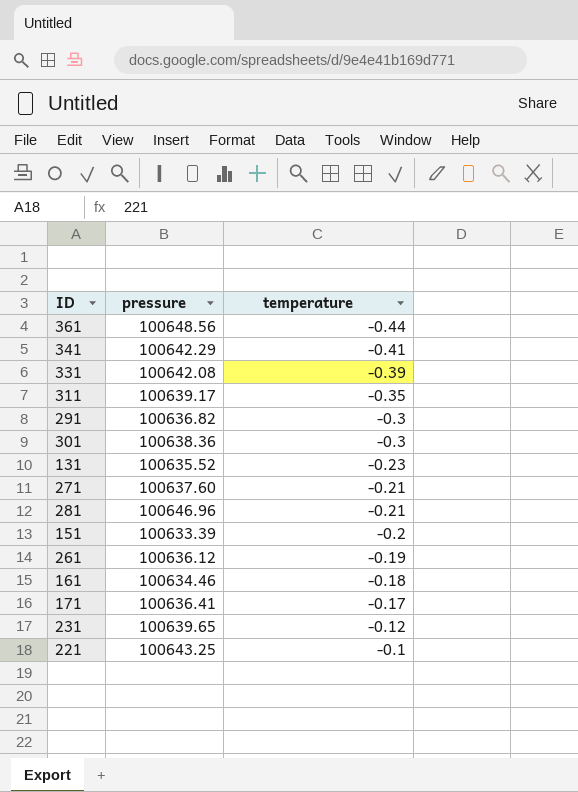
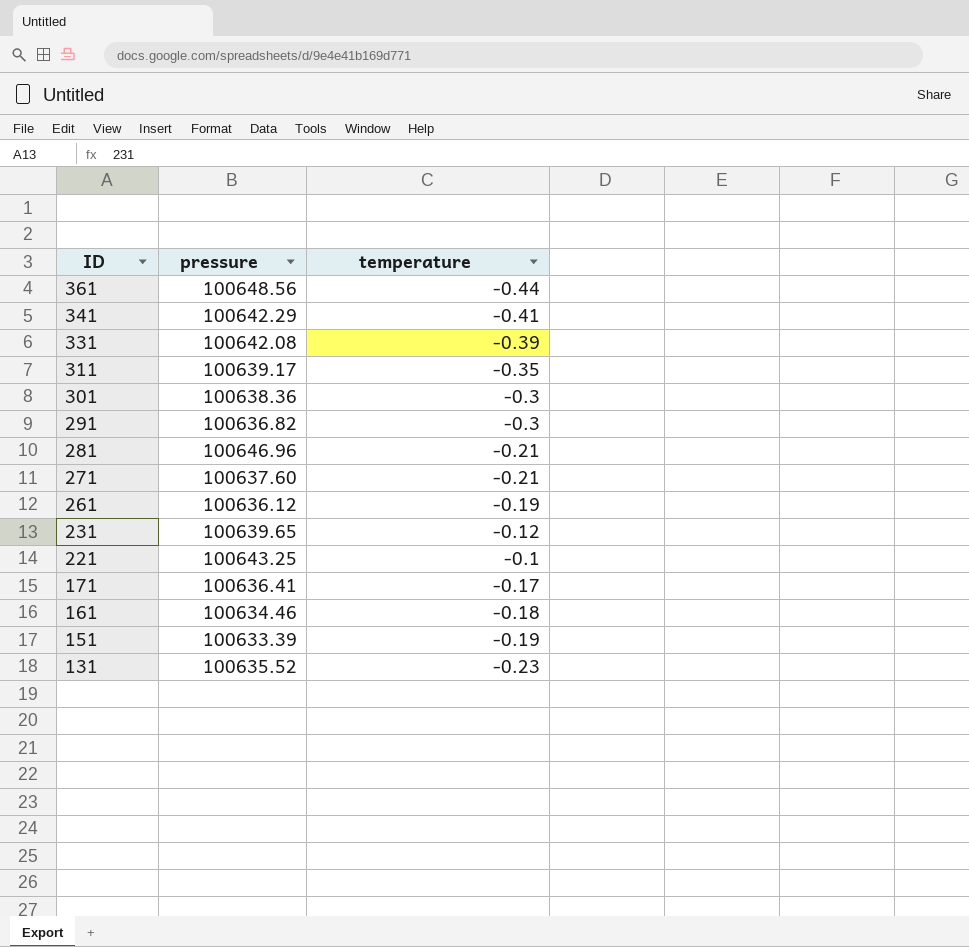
row order: temperature ascending -> ID descending
151 | temperature: -0.2 -> -0.19

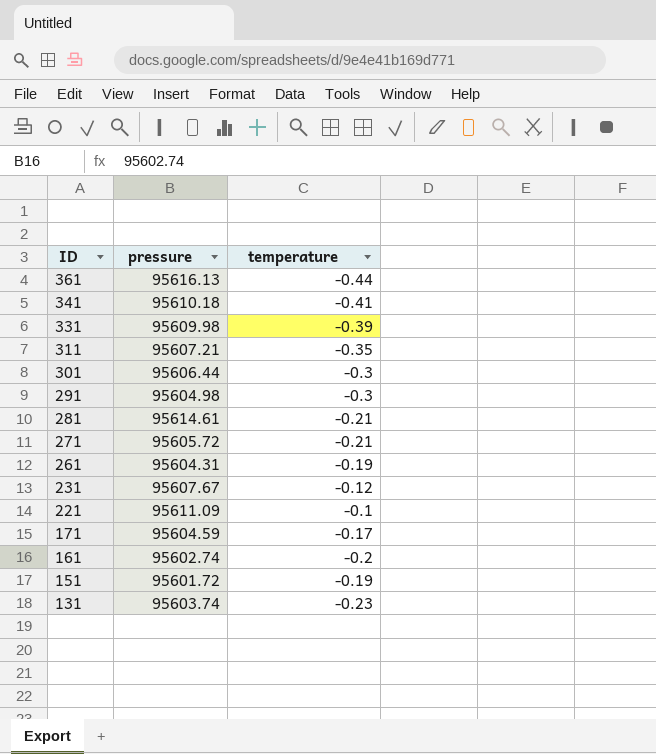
361 | pressure: 100648.56 -> 95616.13
341 | pressure: 100642.29 -> 95610.18
331 | pressure: 100642.08 -> 95609.98
311 | pressure: 100639.17 -> 95607.21
301 | pressure: 100638.36 -> 95606.44
291 | pressure: 100636.82 -> 95604.98
281 | pressure: 100646.96 -> 95614.61
271 | pressure: 100637.60 -> 95605.72
261 | pressure: 100636.12 -> 95604.31
231 | pressure: 100639.65 -> 95607.67
221 | pressure: 100643.25 -> 95611.09
171 | pressure: 100636.41 -> 95604.59
161 | pressure: 100634.46 -> 95602.74
161 | temperature: -0.18 -> -0.2
151 | pressure: 100633.39 -> 95601.72
131 | pressure: 100635.52 -> 95603.74

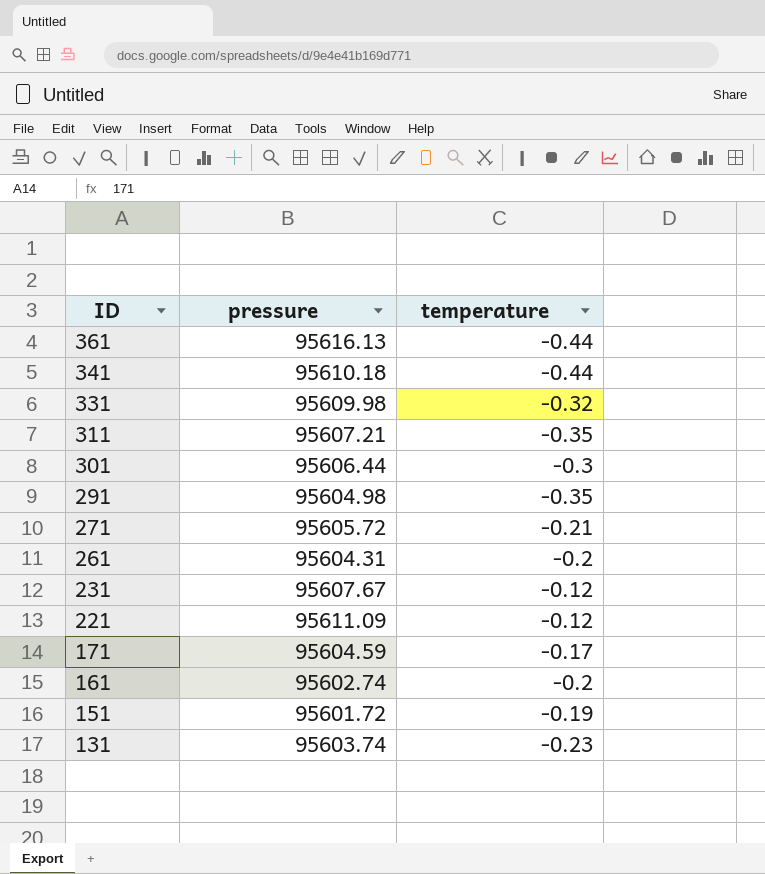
row 281: 95614.61 | -0.21 -> none
341 | temperature: -0.41 -> -0.44
331 | temperature: -0.39 -> -0.32
291 | temperature: -0.3 -> -0.35
261 | temperature: -0.19 -> -0.2
221 | temperature: -0.1 -> -0.12

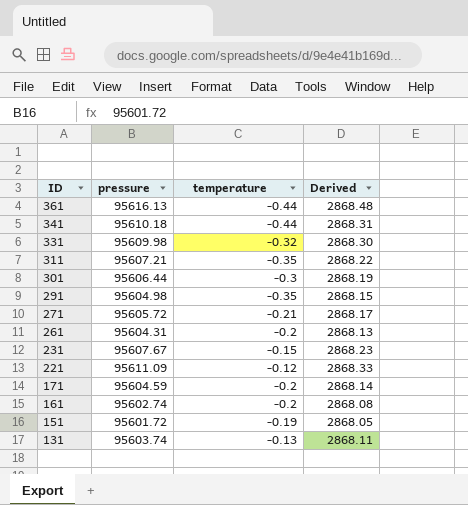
column Derived | formula: none -> [pressure] * 0.03
231 | temperature: -0.12 -> -0.15
171 | temperature: -0.17 -> -0.2
131 | temperature: -0.23 -> -0.13

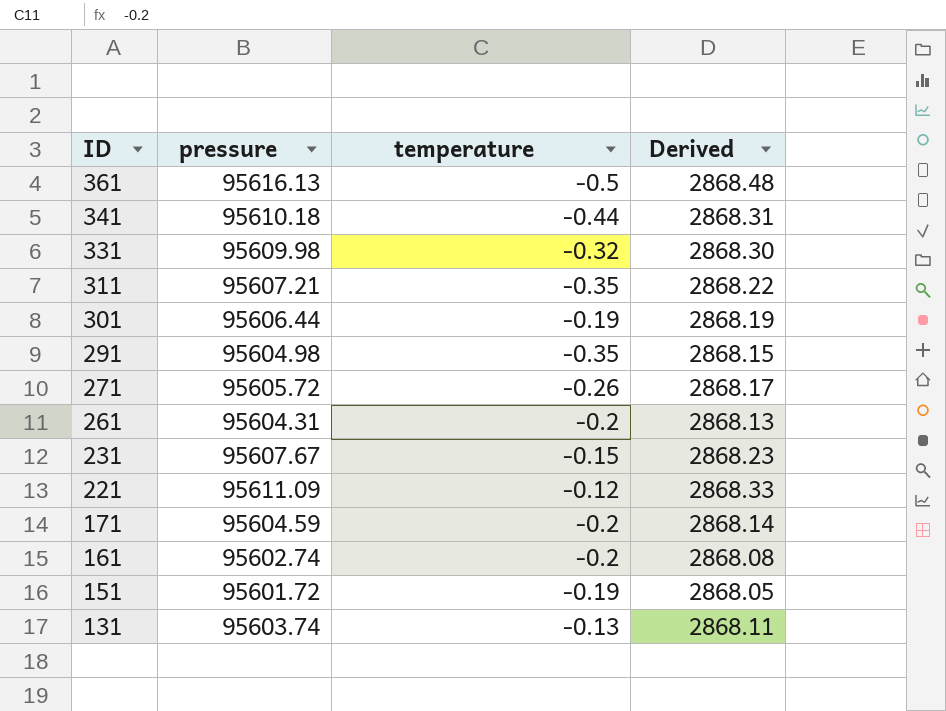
361 | temperature: -0.44 -> -0.5
301 | temperature: -0.3 -> -0.19
271 | temperature: -0.21 -> -0.26

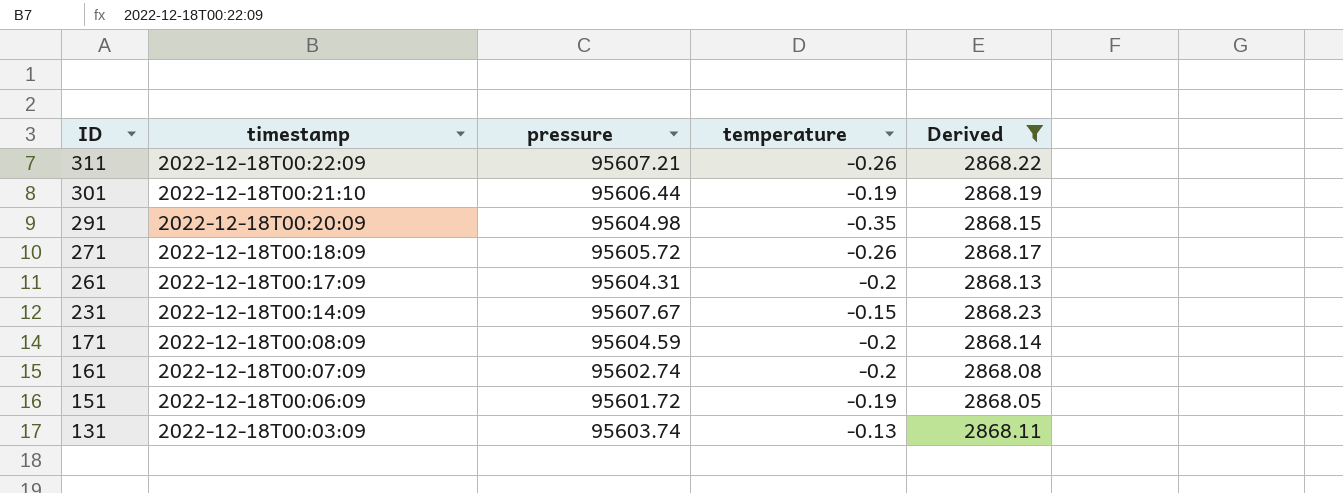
filter: none -> Derived <= 2868.23
column timestamp | position: none -> 2
311 | temperature: -0.35 -> -0.26

